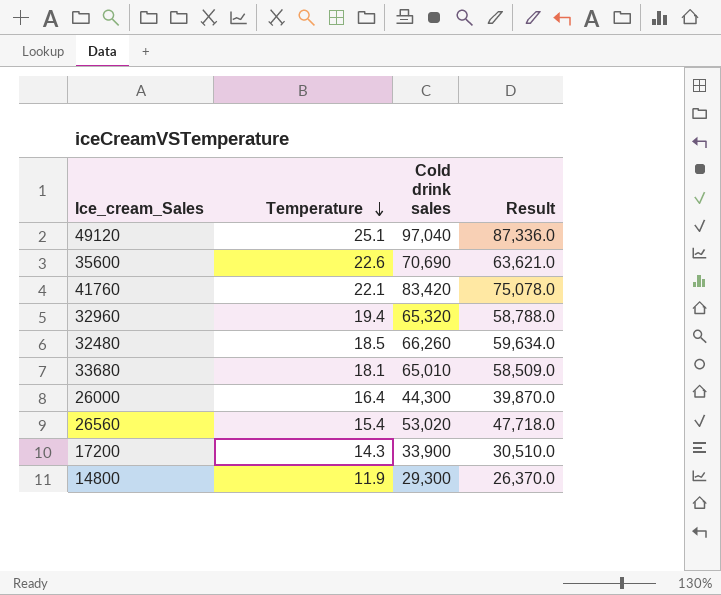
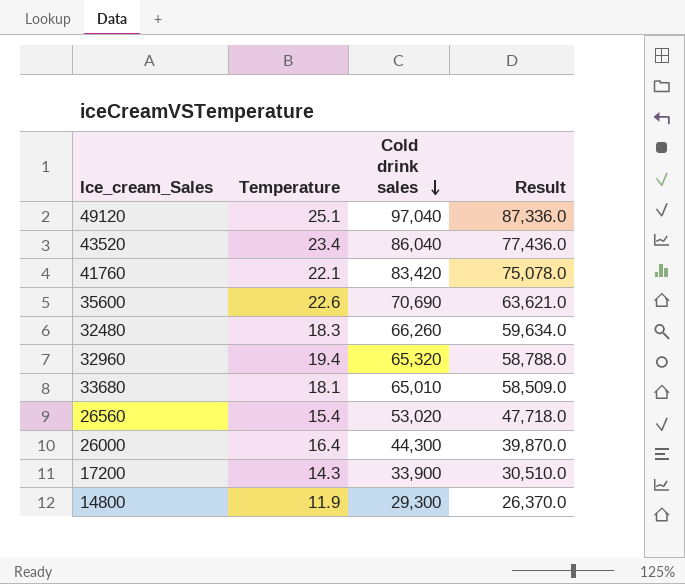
row order: Temperature descending -> Cold drink sales descending
row 43520: none -> 23.4 | 86,040 | 77,436.0
32480 | Temperature: 18.5 -> 18.3

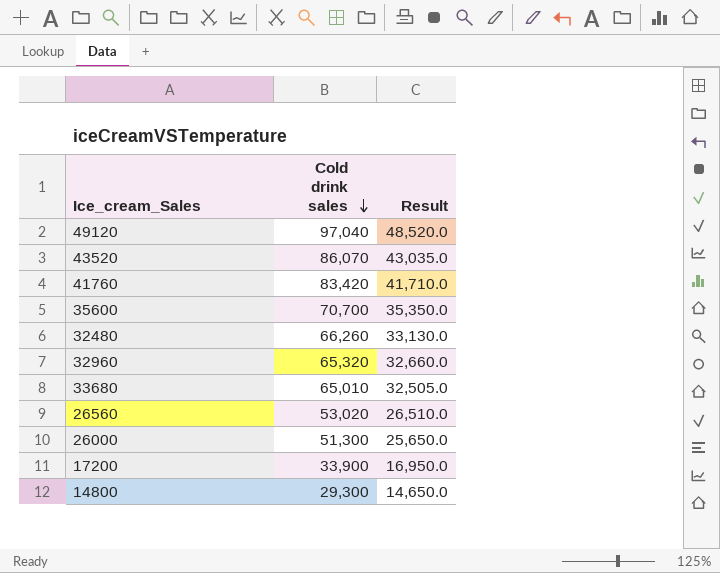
column Temperature | position: 2 -> none
column Result | formula: [Cold drink sales] * 0.9 -> [Cold drink sales] * 0.5
43520 | Cold drink sales: 86,040 -> 86,070
35600 | Cold drink sales: 70,690 -> 70,700
26000 | Cold drink sales: 44,300 -> 51,300

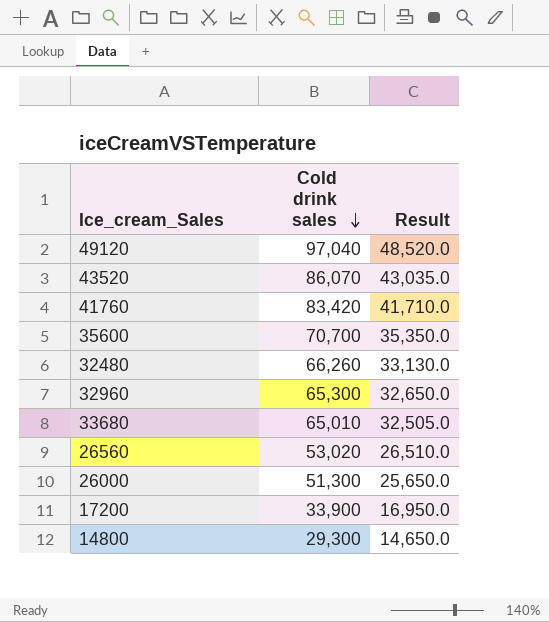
32960 | Cold drink sales: 65,320 -> 65,300
32960 | Result: 32,660.0 -> 32,650.0

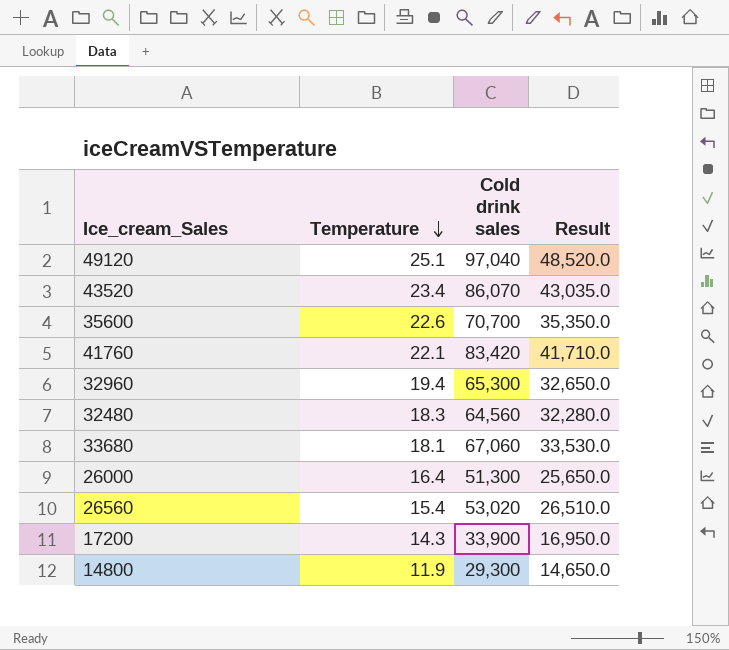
row order: Cold drink sales descending -> Temperature descending
column Temperature | position: none -> 2
32480 | Cold drink sales: 66,260 -> 64,560
32480 | Result: 33,130.0 -> 32,280.0
33680 | Cold drink sales: 65,010 -> 67,060
33680 | Result: 32,505.0 -> 33,530.0

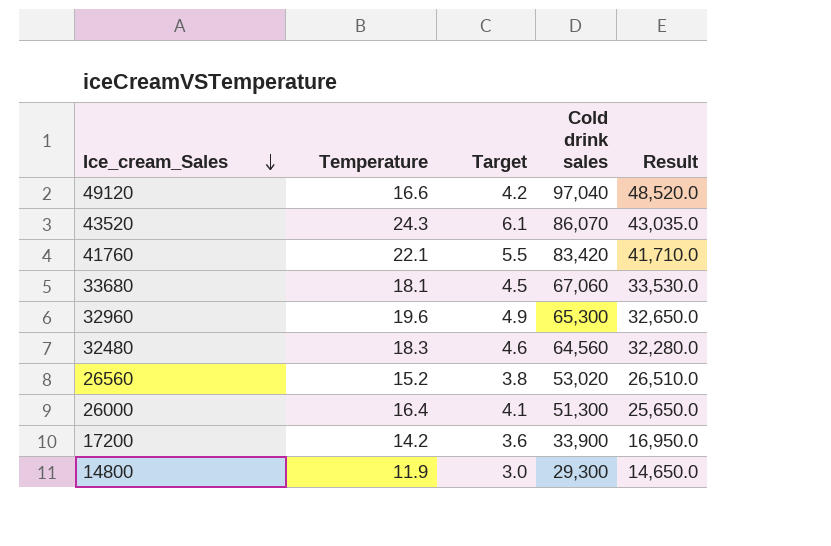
row order: Temperature descending -> Ice_cream_Sales descending
column Target | formula: none -> [Temperature] * 0.25
row 35600: 22.6 | 70,700 | 35,350.0 -> none
49120 | Temperature: 25.1 -> 16.6
43520 | Temperature: 23.4 -> 24.3
32960 | Temperature: 19.4 -> 19.6
26560 | Temperature: 15.4 -> 15.2
17200 | Temperature: 14.3 -> 14.2

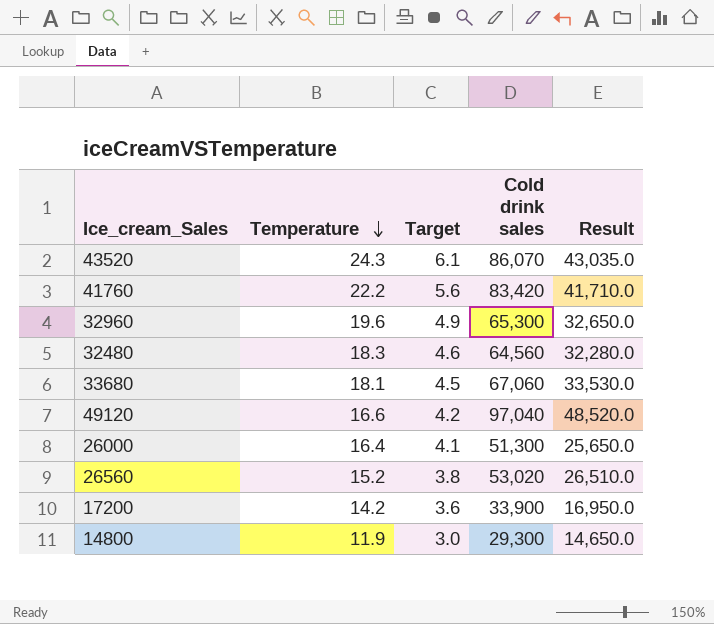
row order: Ice_cream_Sales descending -> Temperature descending
41760 | Temperature: 22.1 -> 22.2
41760 | Target: 5.5 -> 5.6

